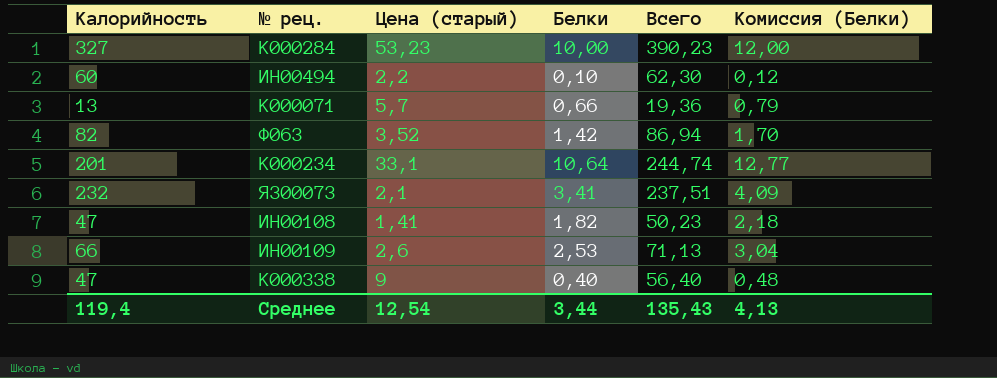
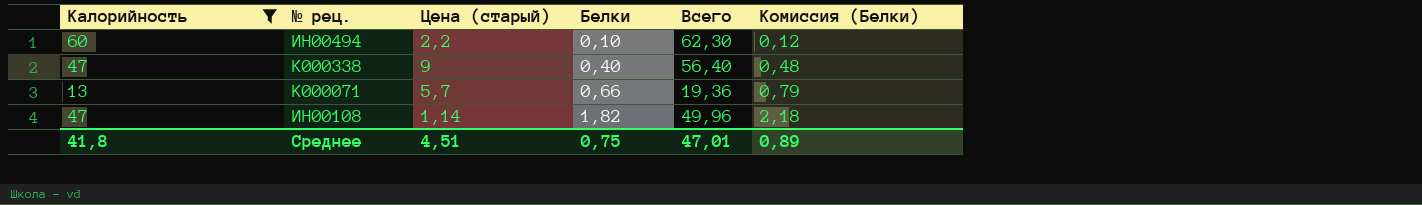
filter: none -> Калорийность <= 60
row order: none -> Белки ascending
ИН00108 | Цена (старый): 1,41 -> 1,14
ИН00108 | Всего: 50,23 -> 49,96
Среднее | Калорийность: 119,4 -> 41,8
Среднее | Цена (старый): 12,54 -> 4,51
Среднее | Белки: 3,44 -> 0,75
Среднее | Всего: 135,43 -> 47,01
Среднее | Комиссия (Белки): 4,13 -> 0,89

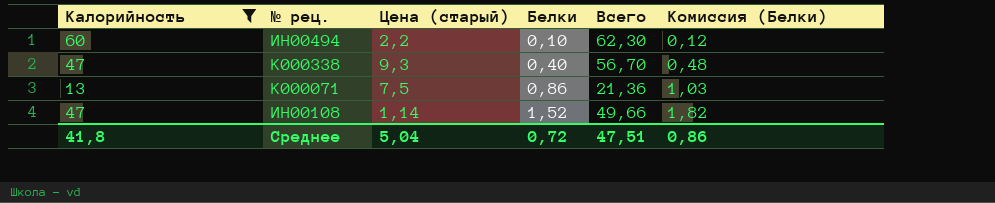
К000338 | Цена (старый): 9 -> 9,3
К000338 | Всего: 56,40 -> 56,70
К000071 | Цена (старый): 5,7 -> 7,5
К000071 | Белки: 0,66 -> 0,86
К000071 | Всего: 19,36 -> 21,36
К000071 | Комиссия (Белки): 0,79 -> 1,03
ИН00108 | Белки: 1,82 -> 1,52
ИН00108 | Всего: 49,96 -> 49,66
ИН00108 | Комиссия (Белки): 2,18 -> 1,82
Среднее | Цена (старый): 4,51 -> 5,04
Среднее | Белки: 0,75 -> 0,72
Среднее | Всего: 47,01 -> 47,51
Среднее | Комиссия (Белки): 0,89 -> 0,86

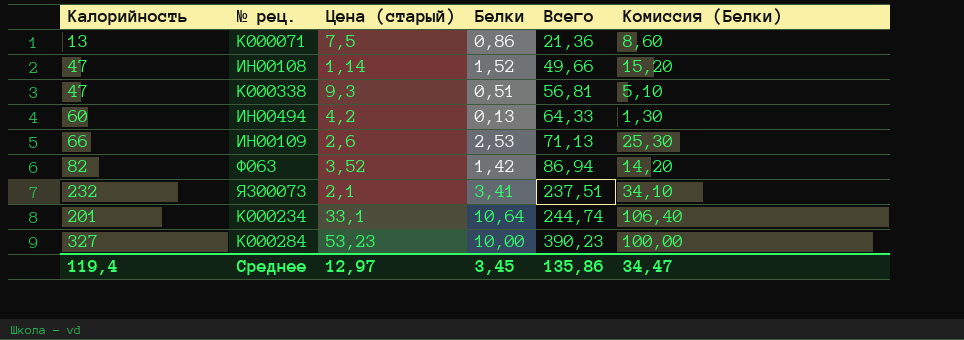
filter: Калорийность <= 60 -> none
row order: Белки ascending -> Всего ascending
column Комиссия (Белки) | formula: [Белки] * 1,2 -> [Белки] * 10
К000338 | Белки: 0,40 -> 0,51
К000338 | Всего: 56,70 -> 56,81
ИН00494 | Цена (старый): 2,2 -> 4,2
ИН00494 | Белки: 0,10 -> 0,13
ИН00494 | Всего: 62,30 -> 64,33
Среднее | Калорийность: 41,8 -> 119,4
Среднее | Цена (старый): 5,04 -> 12,97
Среднее | Белки: 0,72 -> 3,45
Среднее | Всего: 47,51 -> 135,86
Среднее | Комиссия (Белки): 0,86 -> 34,47

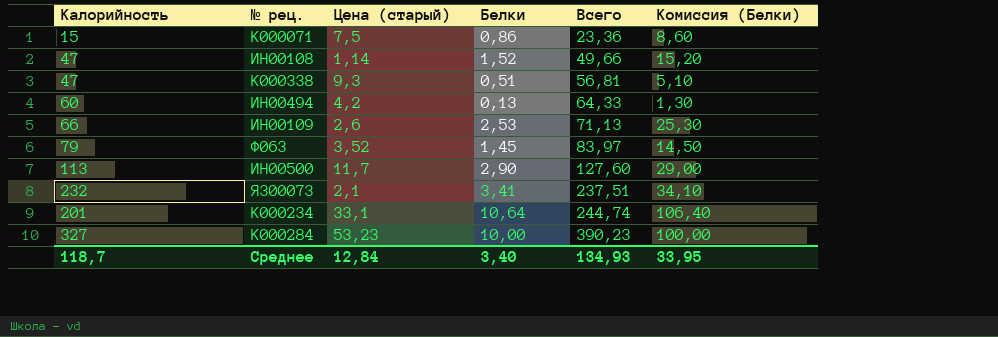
К000071 | Калорийность: 13 -> 15
К000071 | Всего: 21,36 -> 23,36
Ф063 | Калорийность: 82 -> 79
Ф063 | Белки: 1,42 -> 1,45
Ф063 | Всего: 86,94 -> 83,97
Ф063 | Комиссия (Белки): 14,20 -> 14,50
row ИН00500: none -> 113 | 11,7 | 2,90 | 127,60 | 29,00
Среднее | Калорийность: 119,4 -> 118,7
Среднее | Цена (старый): 12,97 -> 12,84
Среднее | Белки: 3,45 -> 3,40
Среднее | Всего: 135,86 -> 134,93
Среднее | Комиссия (Белки): 34,47 -> 33,95

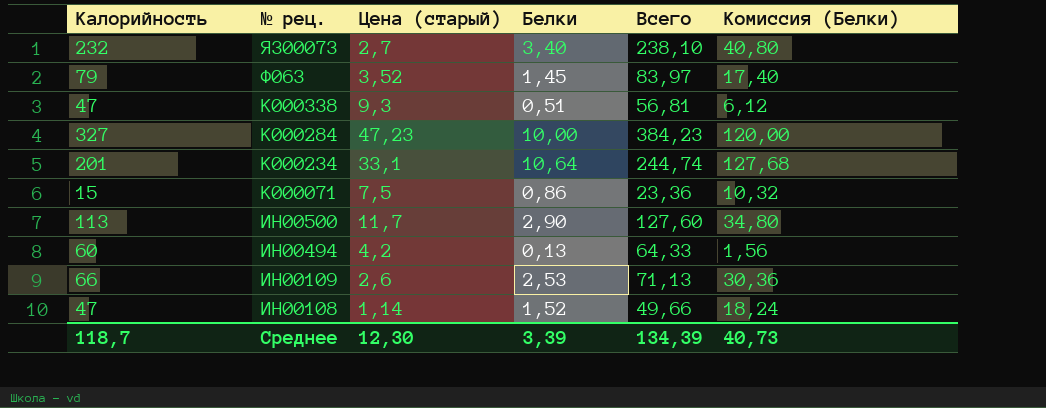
row order: Всего ascending -> № рец. descending
column Комиссия (Белки) | formula: [Белки] * 10 -> [Белки] * 12
Я300073 | Цена (старый): 2,1 -> 2,7
Я300073 | Белки: 3,41 -> 3,40
Я300073 | Всего: 237,51 -> 238,10
К000284 | Цена (старый): 53,23 -> 47,23
К000284 | Всего: 390,23 -> 384,23
Среднее | Цена (старый): 12,84 -> 12,30
Среднее | Белки: 3,40 -> 3,39
Среднее | Всего: 134,93 -> 134,39
Среднее | Комиссия (Белки): 33,95 -> 40,73

